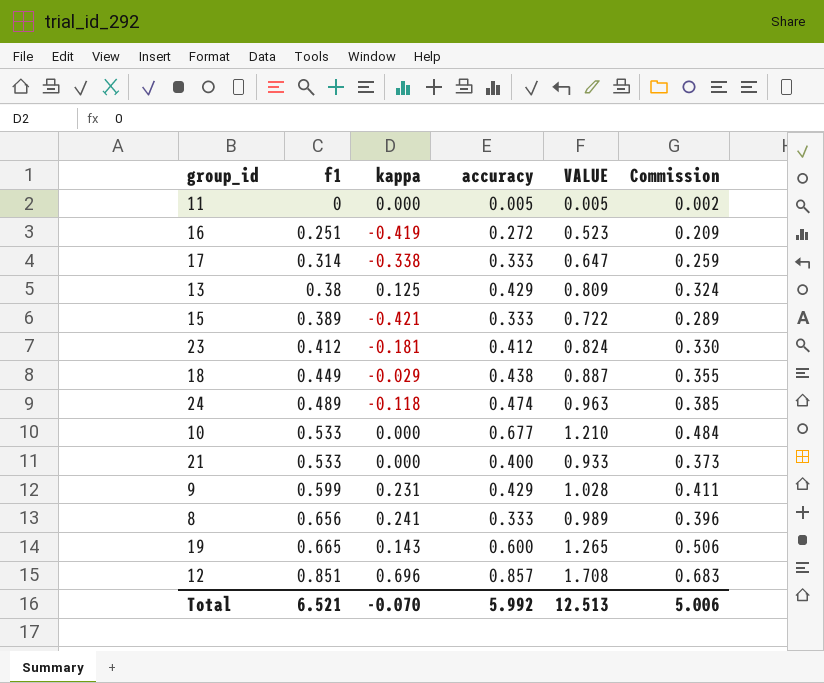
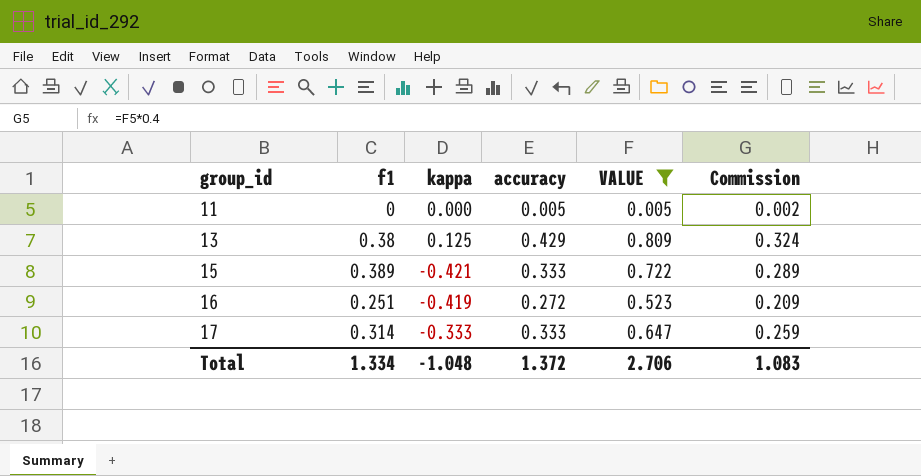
filter: none -> VALUE <= 0.809
row order: f1 ascending -> group_id ascending
17 | kappa: -0.338 -> -0.333
Total | f1: 6.521 -> 1.334
Total | kappa: -0.070 -> -1.048
Total | accuracy: 5.992 -> 1.372
Total | VALUE: 12.513 -> 2.706
Total | Commission: 5.006 -> 1.083

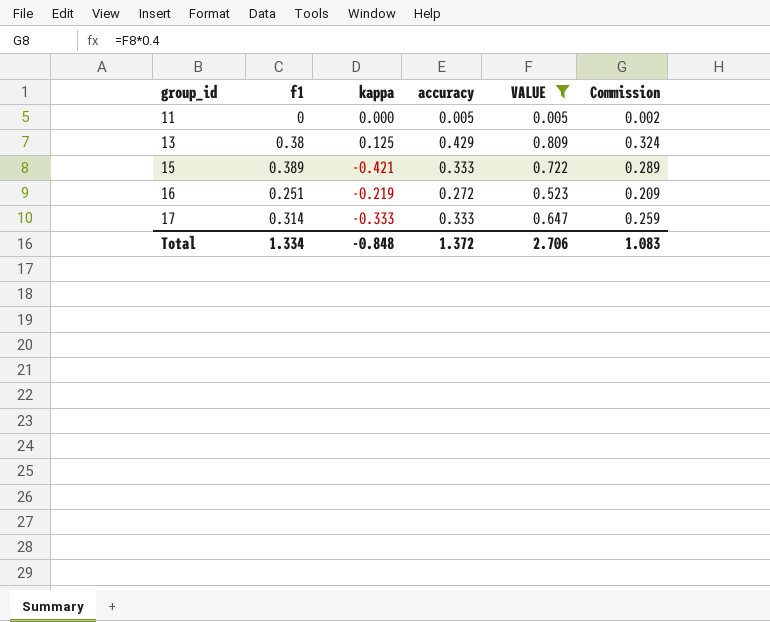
16 | kappa: -0.419 -> -0.219
Total | kappa: -1.048 -> -0.848

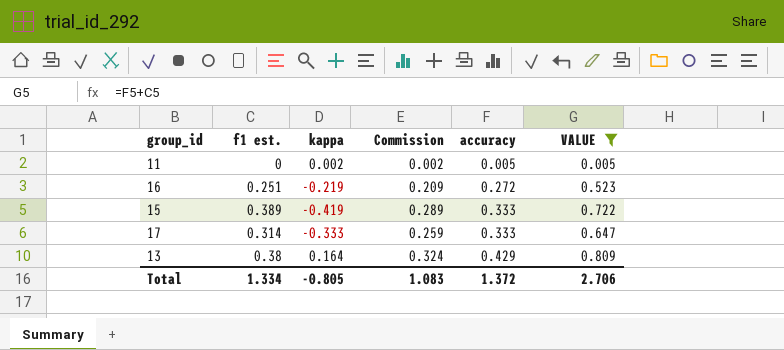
row order: group_id ascending -> accuracy ascending
column name: f1 -> f1 est.
column Commission | position: 6 -> 4
11 | kappa: 0.000 -> 0.002
15 | kappa: -0.421 -> -0.419
13 | kappa: 0.125 -> 0.164
Total | kappa: -0.848 -> -0.805

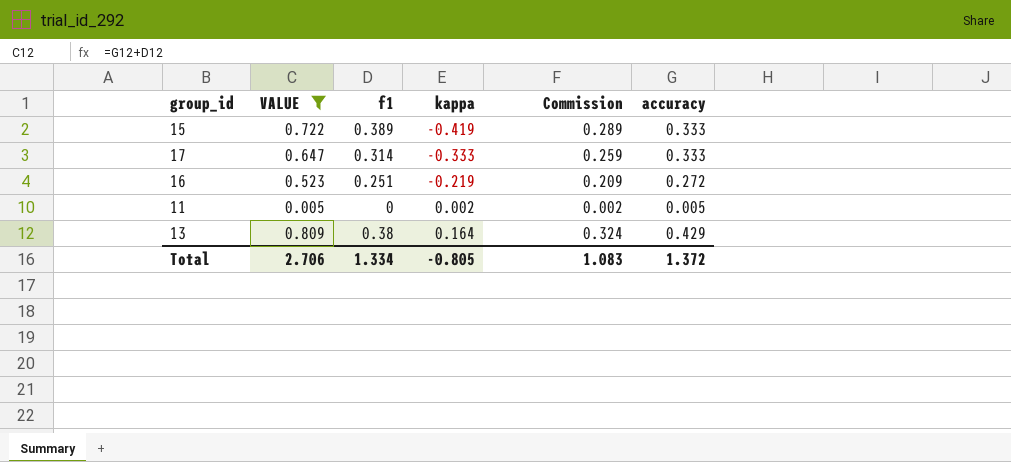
row order: accuracy ascending -> kappa ascending
column VALUE | position: 6 -> 2
column name: f1 est. -> f1

